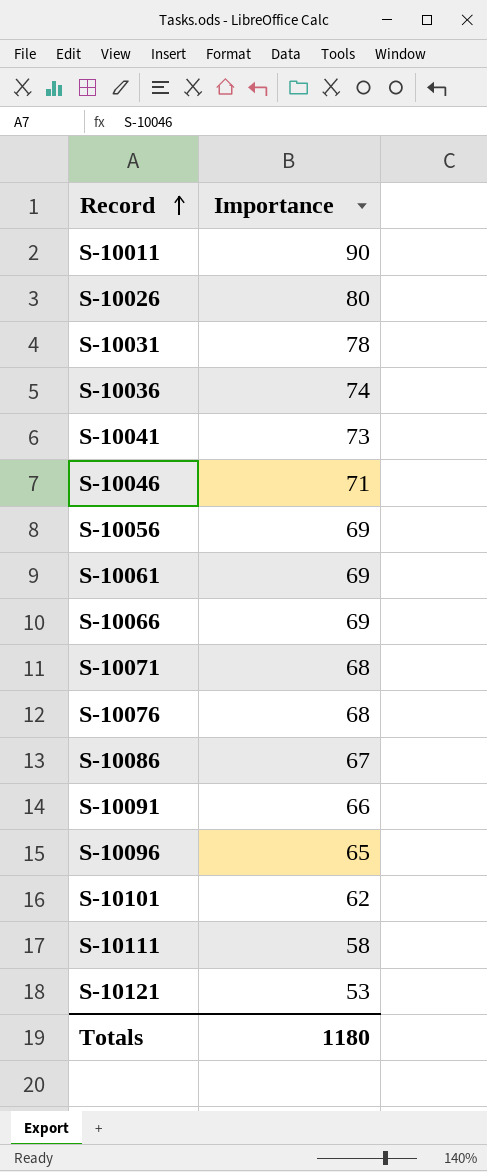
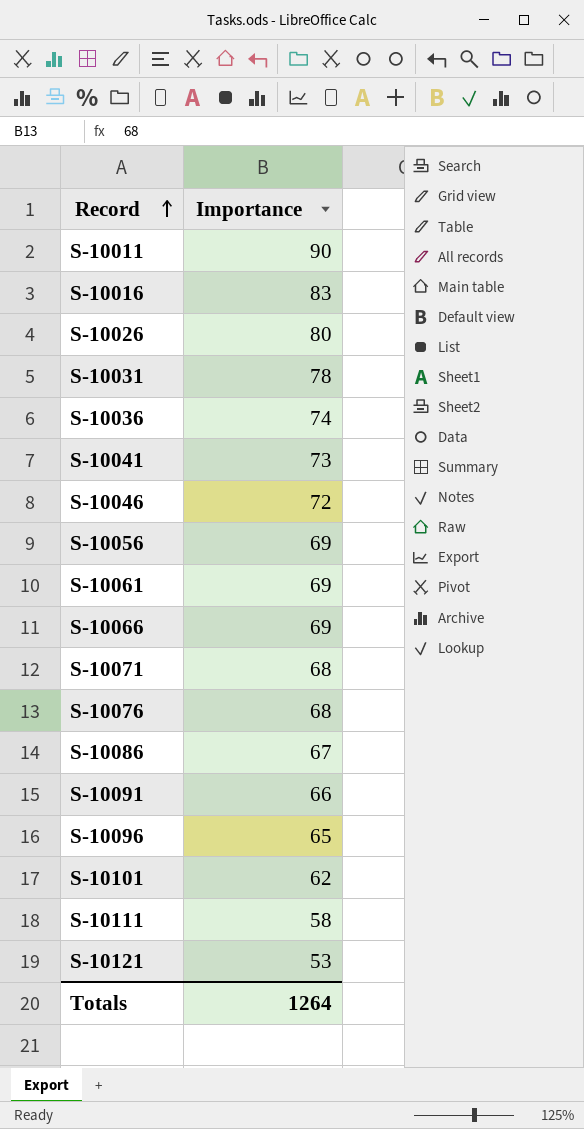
row S-10016: none -> 83
S-10046 | Importance: 71 -> 72
Totals | Importance: 1180 -> 1264

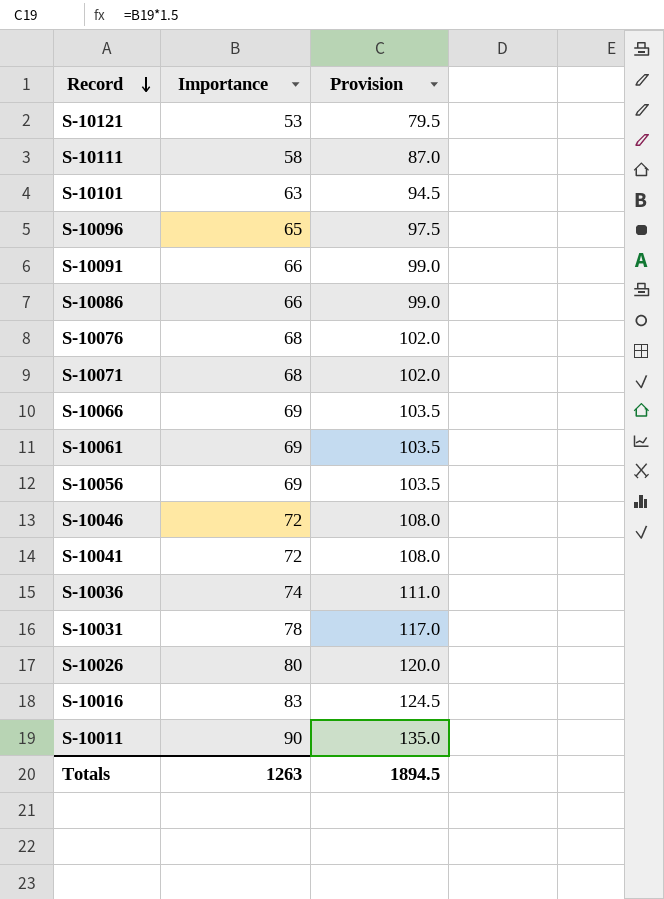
row order: Record ascending -> Record descending
column Provision | formula: none -> [Importance] * 1.5
S-10101 | Importance: 62 -> 63
S-10086 | Importance: 67 -> 66
S-10041 | Importance: 73 -> 72
Totals | Importance: 1264 -> 1263

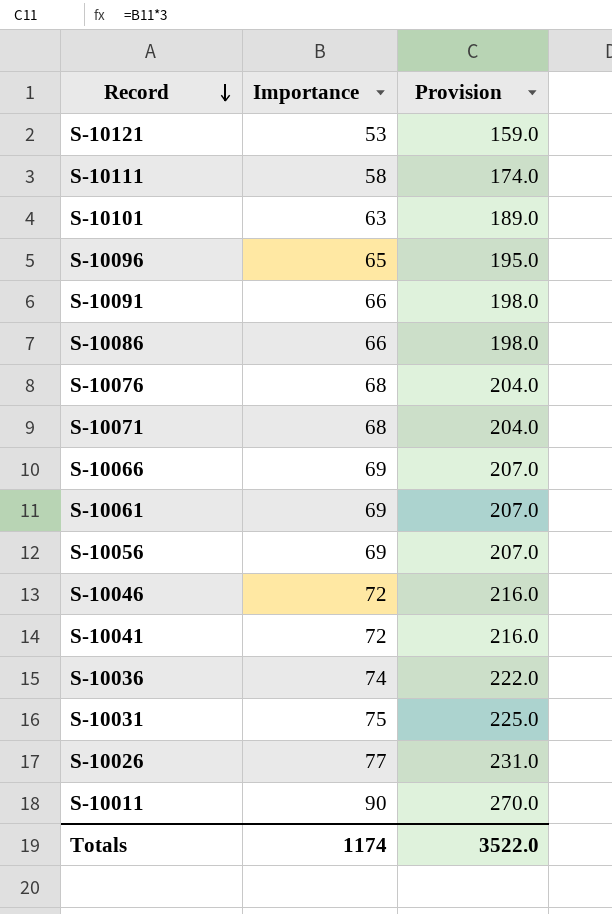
column Provision | formula: [Importance] * 1.5 -> [Importance] * 3
row S-10016: 83 | 124.5 -> none
S-10031 | Importance: 78 -> 75
S-10026 | Importance: 80 -> 77
Totals | Importance: 1263 -> 1174
Totals | Provision: 1894.5 -> 3522.0

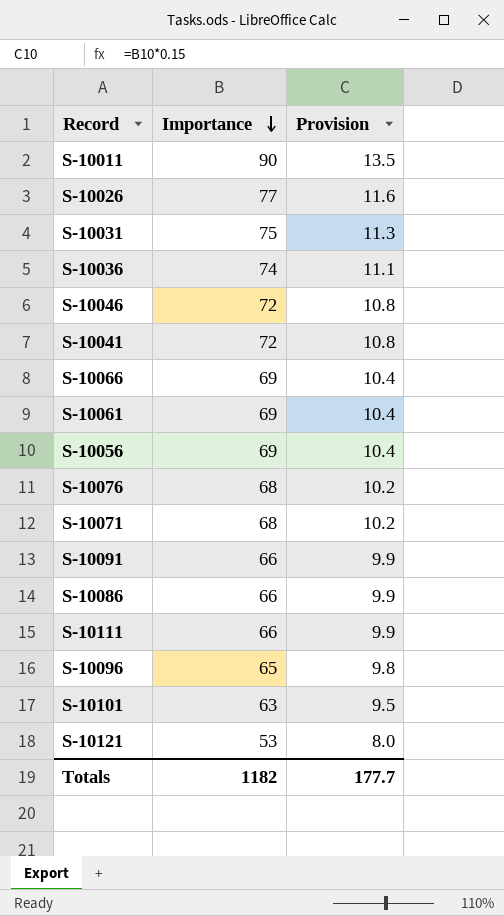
row order: Record descending -> Importance descending
column Provision | formula: [Importance] * 3 -> [Importance] * 0.15
S-10111 | Importance: 58 -> 66
Totals | Importance: 1174 -> 1182
Totals | Provision: 3522.0 -> 177.7

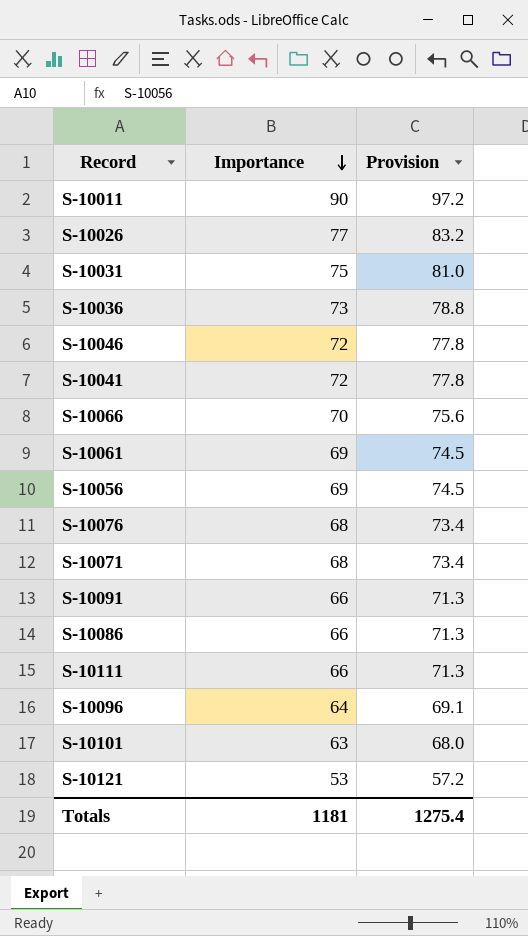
column Provision | formula: [Importance] * 0.15 -> [Importance] * 1.08
S-10036 | Importance: 74 -> 73
S-10066 | Importance: 69 -> 70
S-10096 | Importance: 65 -> 64
Totals | Importance: 1182 -> 1181
Totals | Provision: 177.7 -> 1275.4

